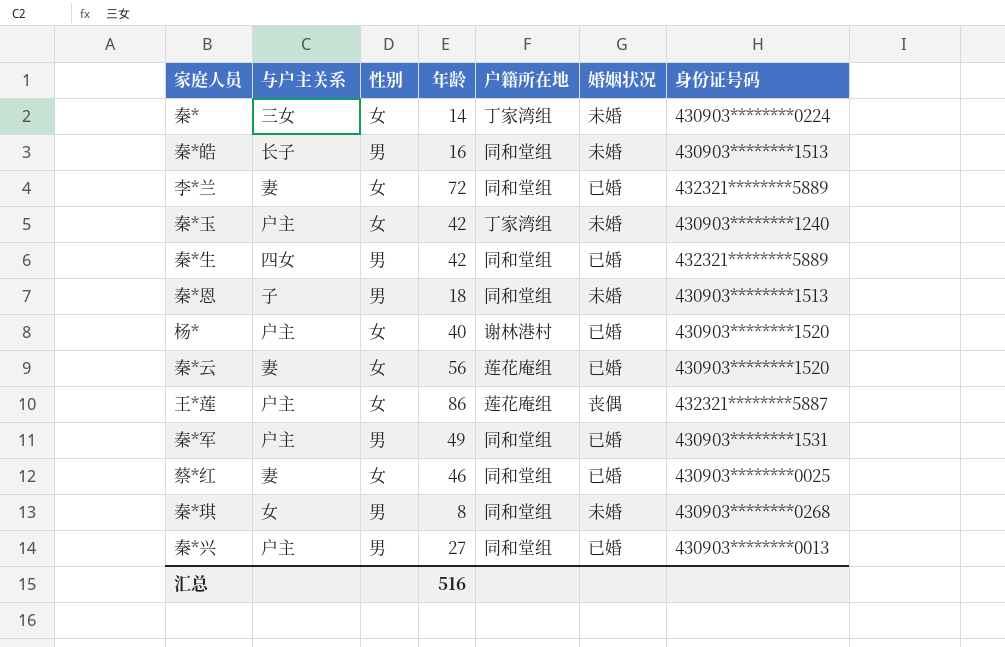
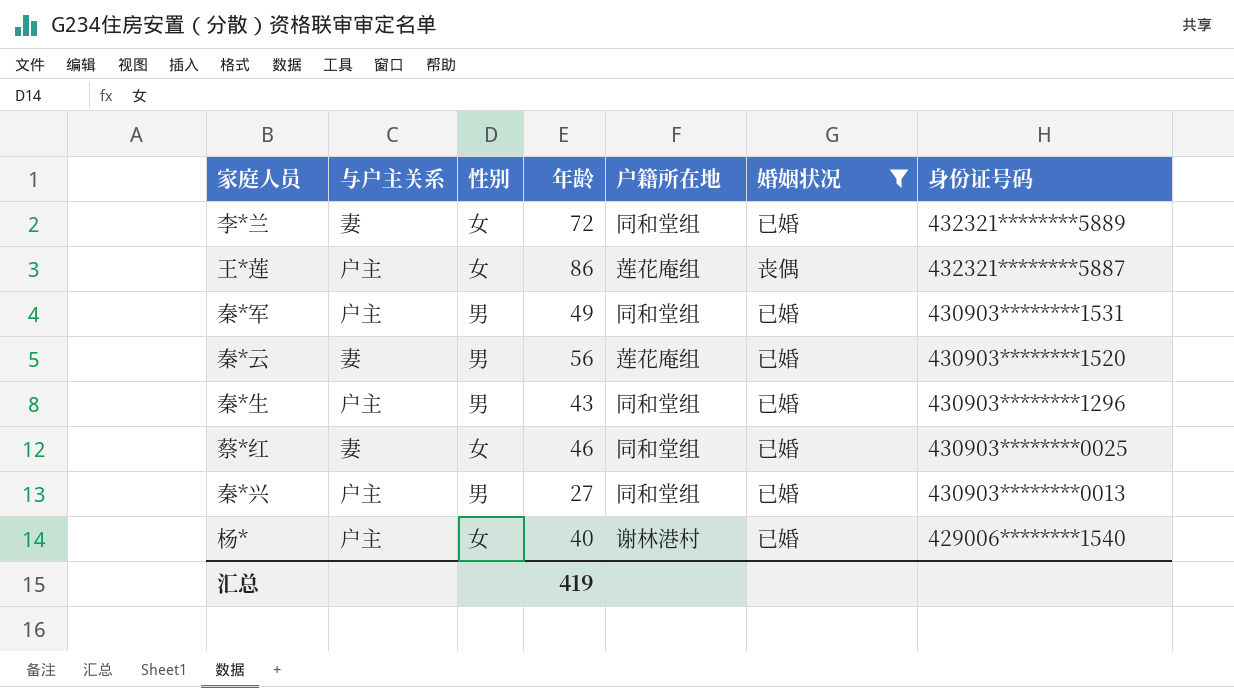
filter: none -> 婚姻状况 != 未婚
row order: none -> 身份证号码 descending
秦*云 | 性别: 女 -> 男
秦*生 | 与户主关系: 四女 -> 户主
秦*生 | 年龄: 42 -> 43
秦*生 | 身份证号码: 432321********5889 -> 430903********1296
杨* | 身份证号码: 430903********1520 -> 429006********1540
汇总 | 年龄: 516 -> 419

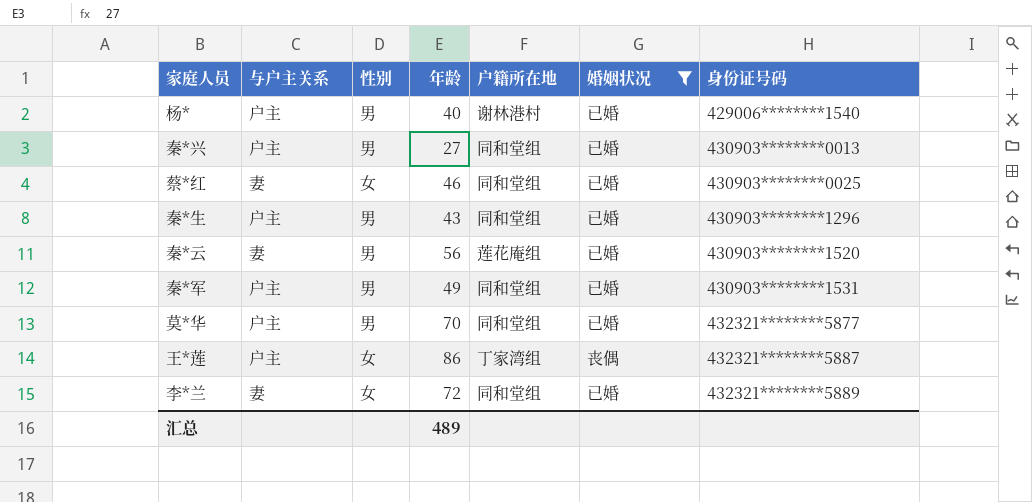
row order: 身份证号码 descending -> 身份证号码 ascending
杨* | 性别: 女 -> 男
row 莫*华: none -> 户主 | 男 | 70 | 同和堂组 | 已婚 | 432321********5877
王*莲 | 户籍所在地: 莲花庵组 -> 丁家湾组
汇总 | 年龄: 419 -> 489

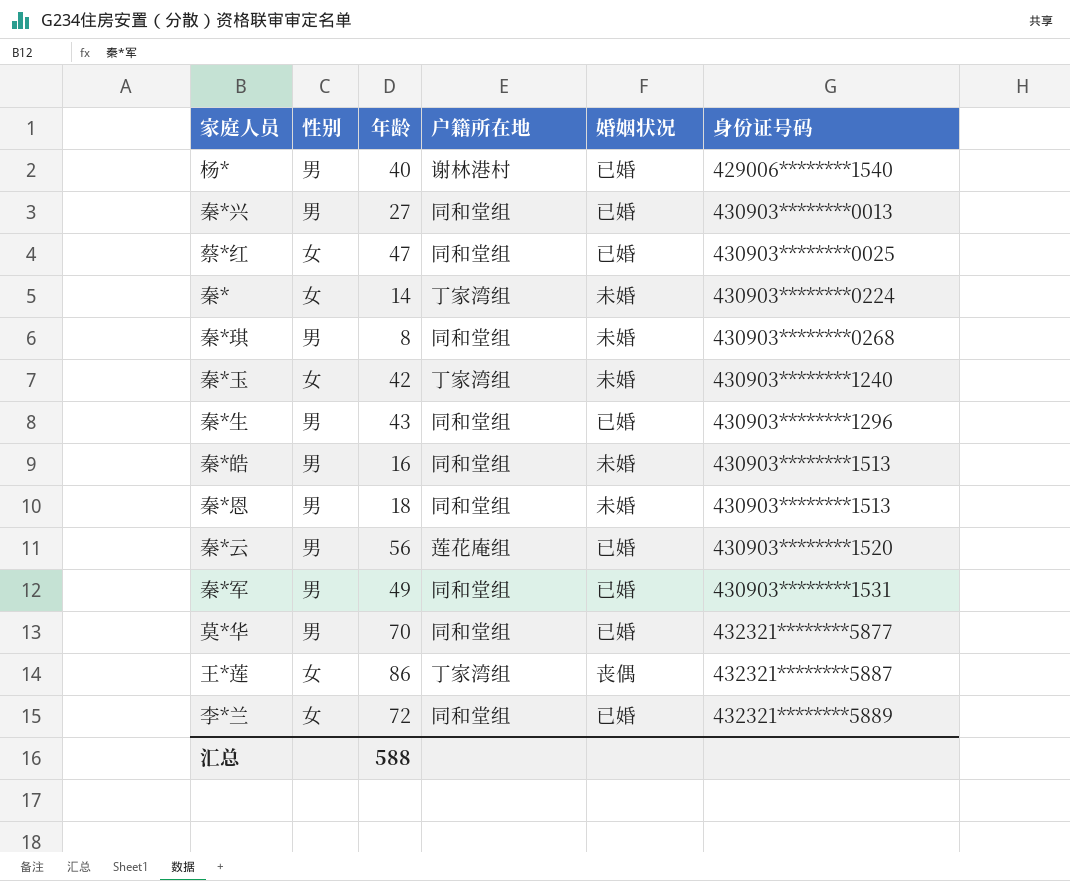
filter: 婚姻状况 != 未婚 -> none
column 与户主关系 | position: 2 -> none
蔡*红 | 年龄: 46 -> 47
汇总 | 年龄: 489 -> 588

